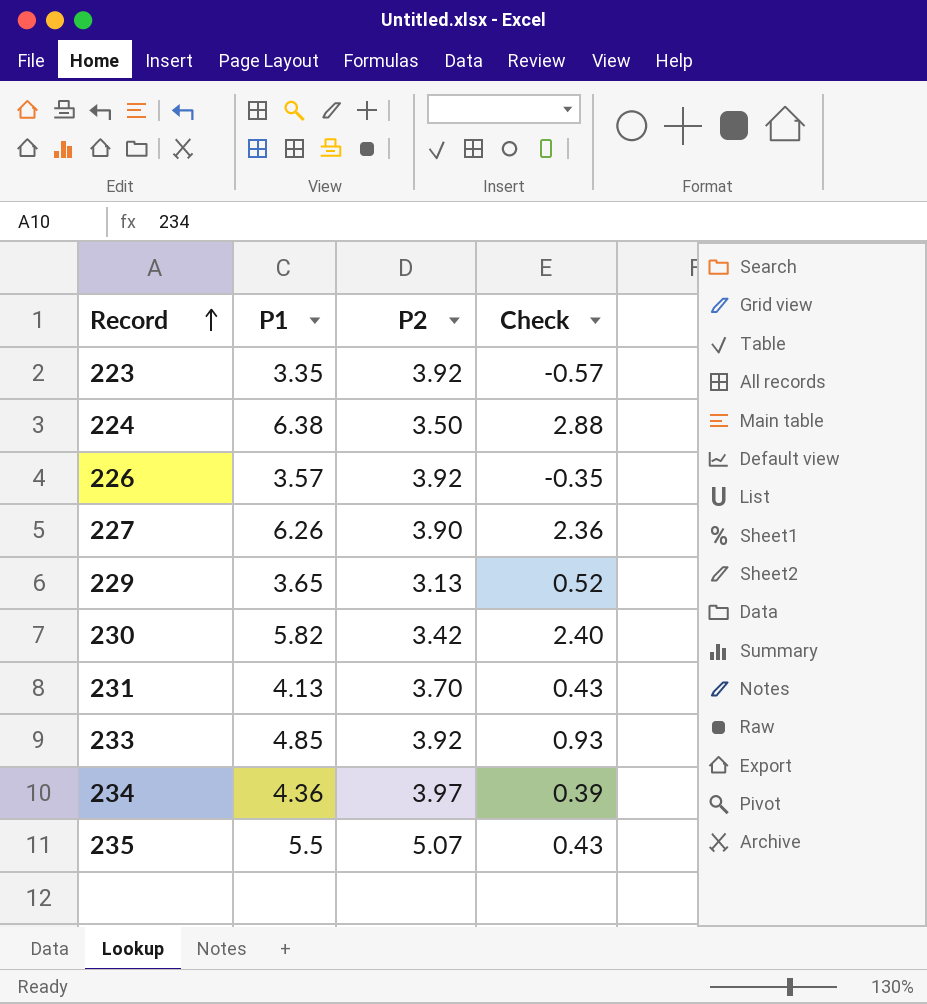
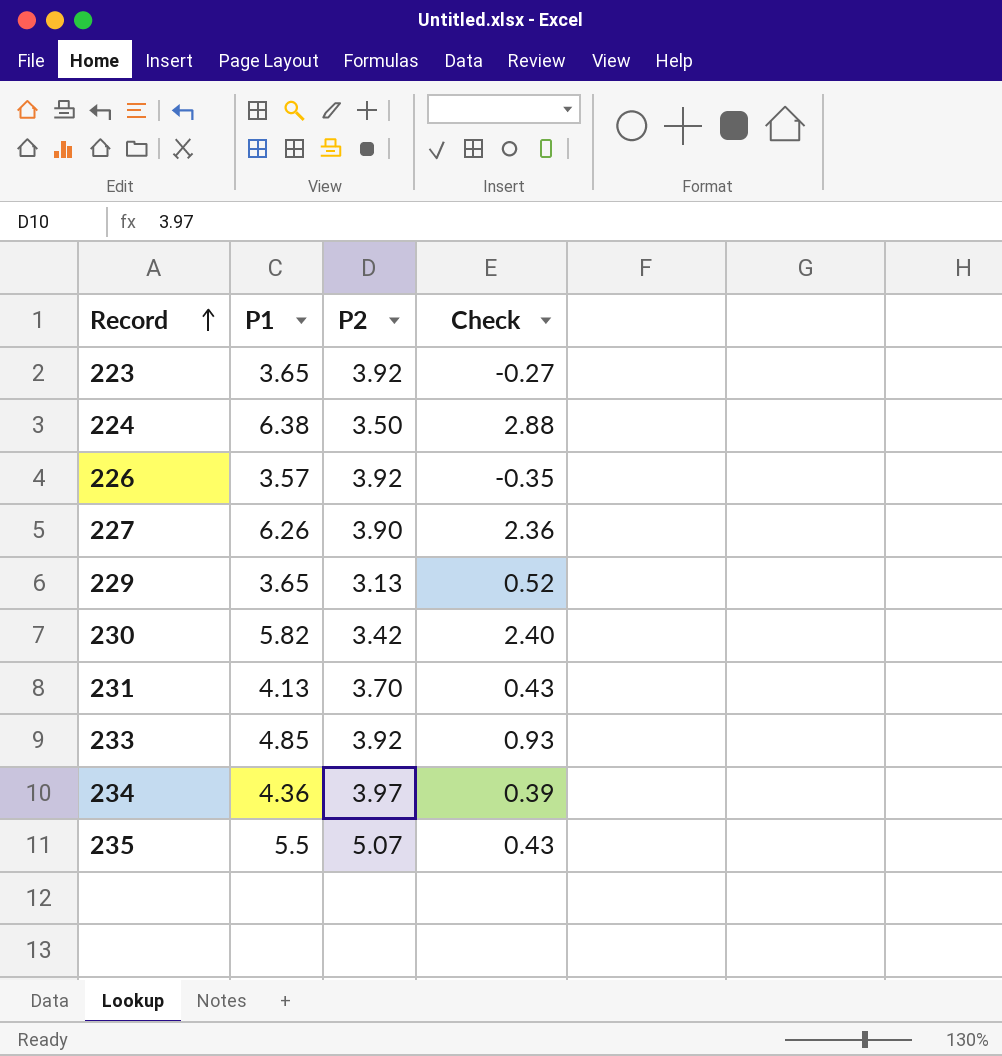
223 | P1: 3.35 -> 3.65
223 | Check: -0.57 -> -0.27

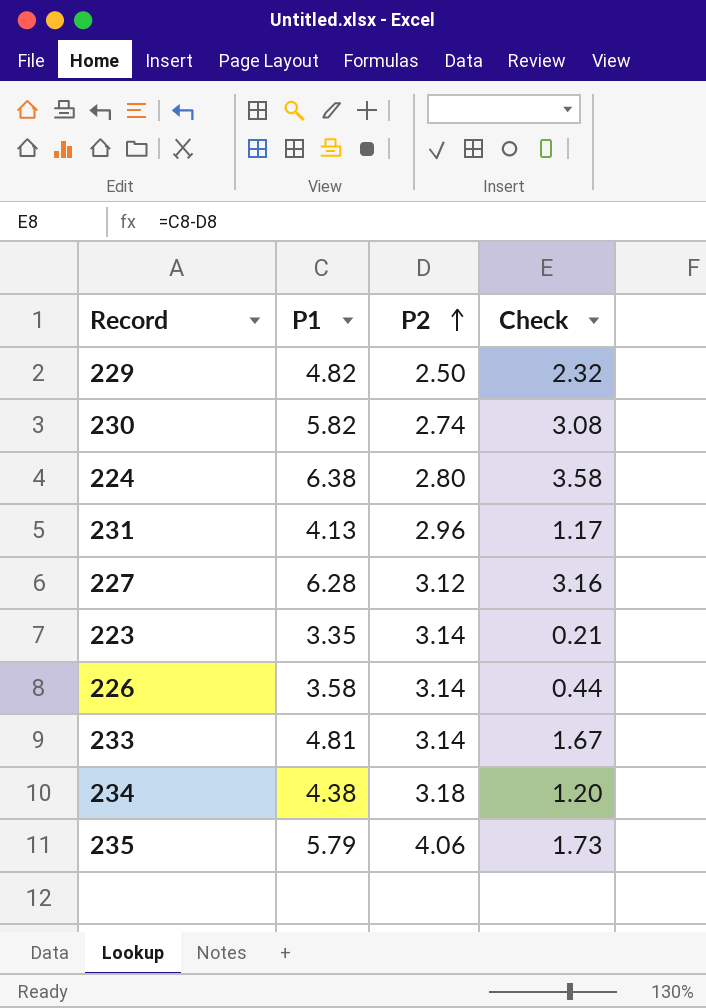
row order: Record ascending -> P2 ascending
229 | P1: 3.65 -> 4.82
229 | P2: 3.13 -> 2.50
229 | Check: 0.52 -> 2.32
230 | P2: 3.42 -> 2.74
230 | Check: 2.40 -> 3.08
224 | P2: 3.50 -> 2.80
224 | Check: 2.88 -> 3.58
231 | P2: 3.70 -> 2.96
231 | Check: 0.43 -> 1.17
227 | P1: 6.26 -> 6.28
227 | P2: 3.90 -> 3.12
227 | Check: 2.36 -> 3.16
223 | P1: 3.65 -> 3.35
223 | P2: 3.92 -> 3.14
223 | Check: -0.27 -> 0.21
226 | P1: 3.57 -> 3.58
226 | P2: 3.92 -> 3.14
226 | Check: -0.35 -> 0.44
233 | P1: 4.85 -> 4.81
233 | P2: 3.92 -> 3.14
233 | Check: 0.93 -> 1.67
234 | P1: 4.36 -> 4.38
234 | P2: 3.97 -> 3.18
234 | Check: 0.39 -> 1.20
235 | P1: 5.5 -> 5.79
235 | P2: 5.07 -> 4.06
235 | Check: 0.43 -> 1.73

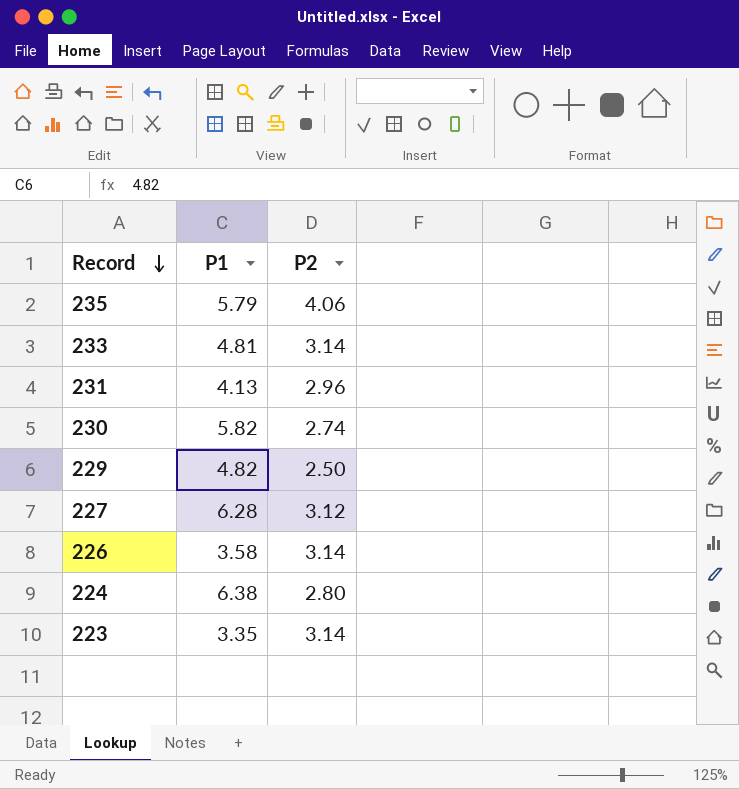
row order: P2 ascending -> Record descending
column Check | formula: [P1] - [P2] -> none
row 234: 4.38 | 3.18 | 1.20 -> none

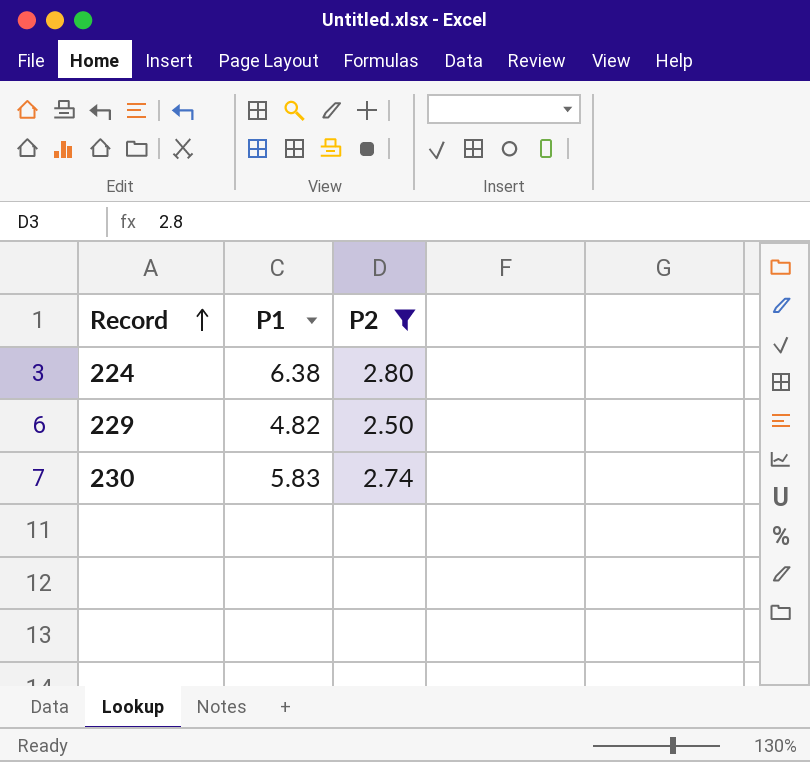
filter: none -> P2 <= 2.80
row order: Record descending -> Record ascending
230 | P1: 5.82 -> 5.83

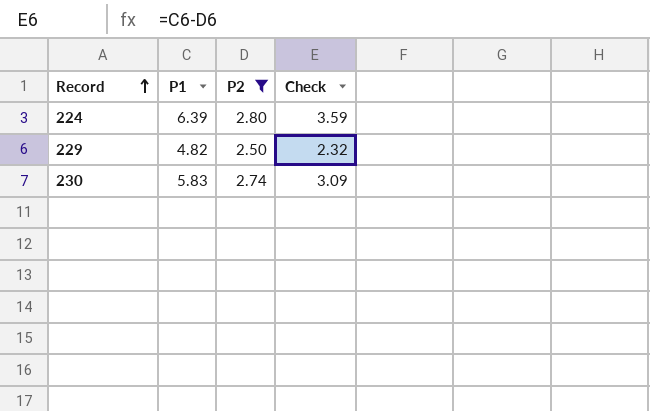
column Check | formula: none -> [P1] - [P2]
224 | P1: 6.38 -> 6.39

